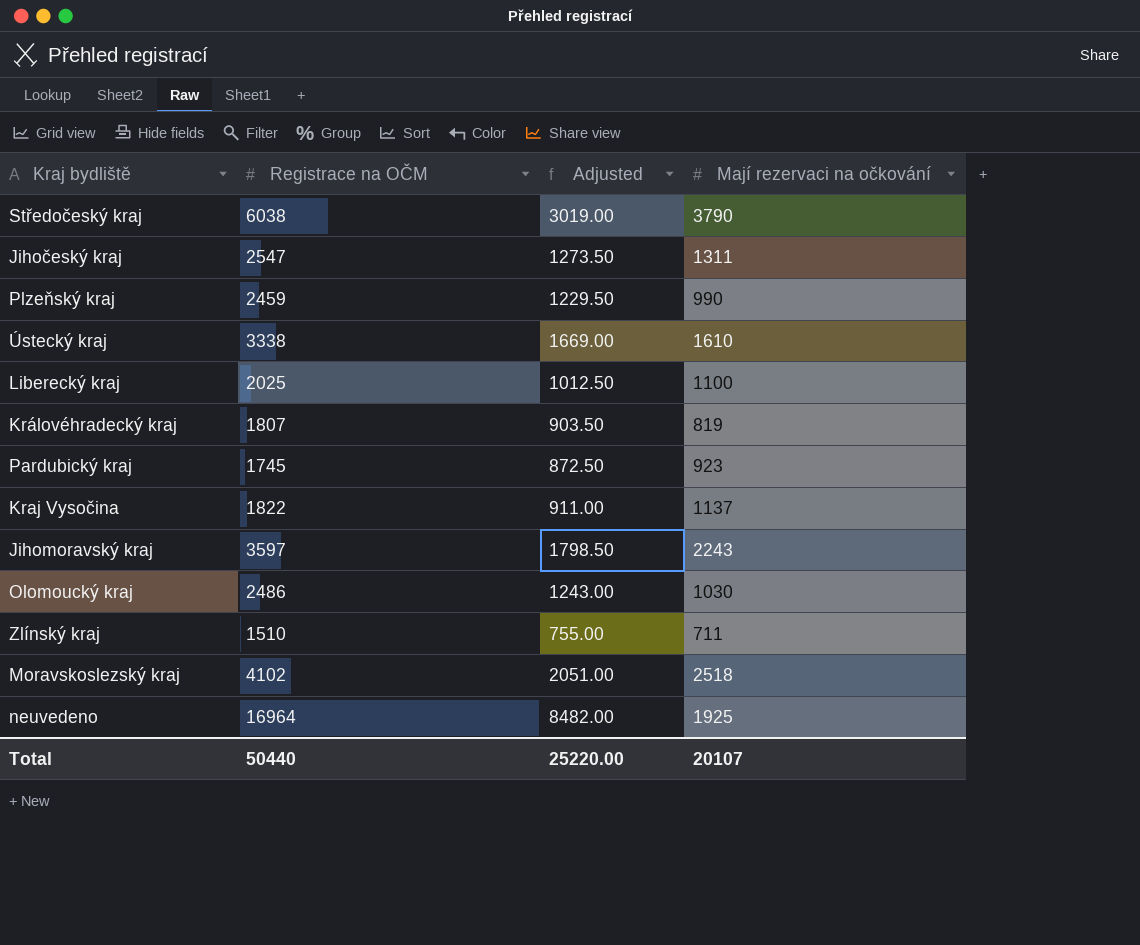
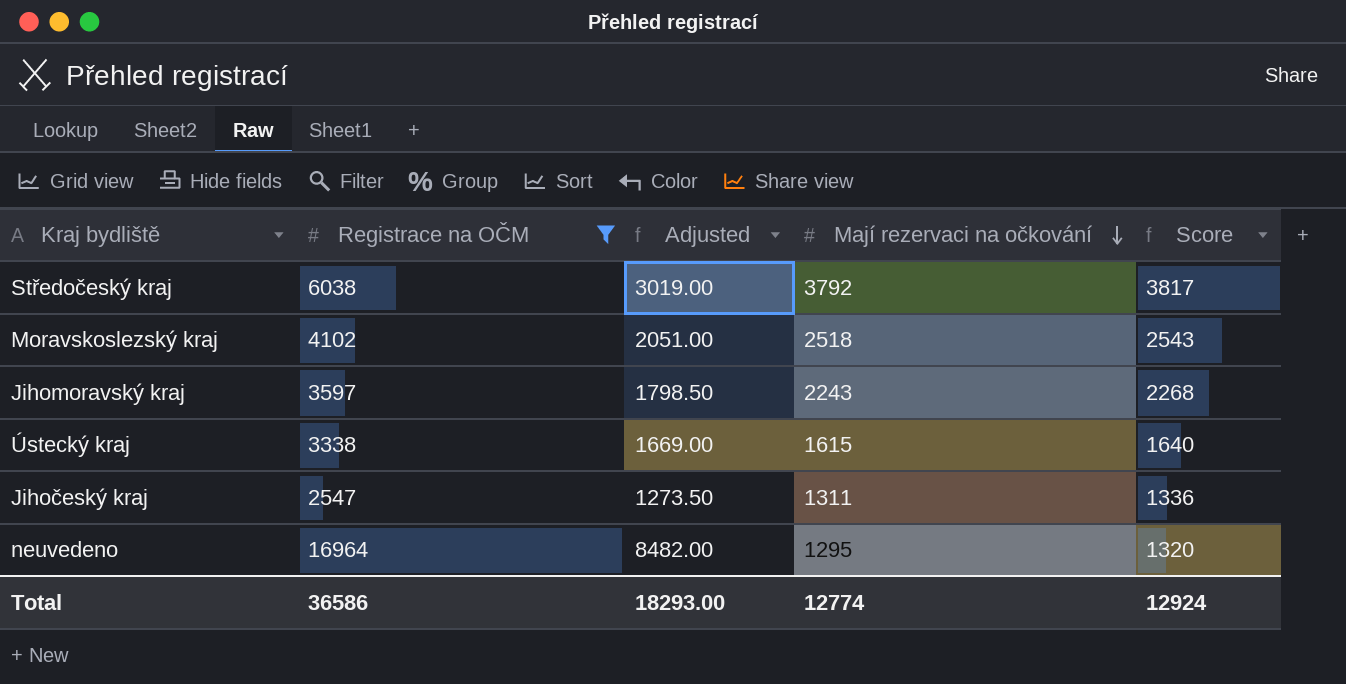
filter: none -> Registrace na OČM >= 2547
row order: none -> Mají rezervaci na očkování descending
column Score | formula: none -> [Mají rezervaci na očkování] + 25
Středočeský kraj | Mají rezervaci na očkování: 3790 -> 3792
Ústecký kraj | Mají rezervaci na očkování: 1610 -> 1615
neuvedeno | Mají rezervaci na očkování: 1925 -> 1295
Total | Registrace na OČM: 50440 -> 36586
Total | Adjusted: 25220.00 -> 18293.00
Total | Mají rezervaci na očkování: 20107 -> 12774

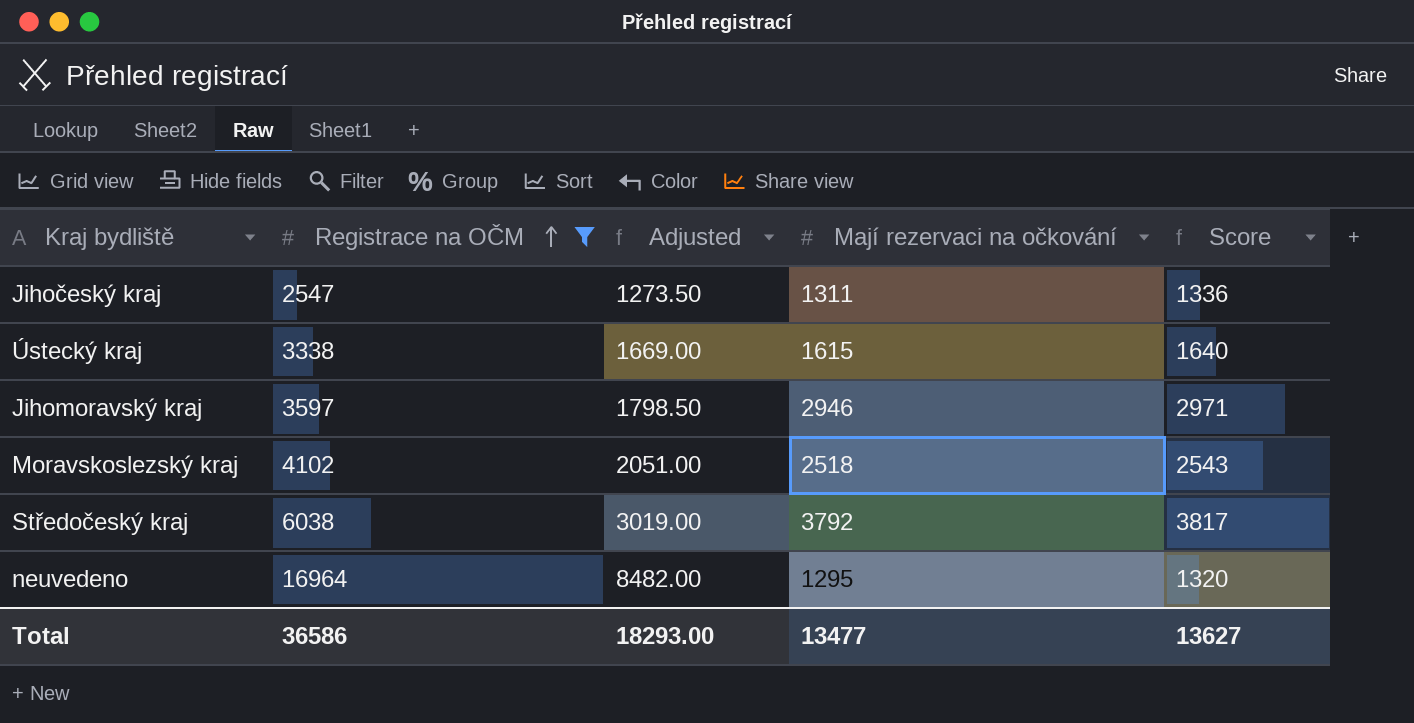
row order: Mají rezervaci na očkování descending -> Registrace na OČM ascending
Jihomoravský kraj | Mají rezervaci na očkování: 2243 -> 2946
Jihomoravský kraj | Score: 2268 -> 2971
Total | Mají rezervaci na očkování: 12774 -> 13477
Total | Score: 12924 -> 13627

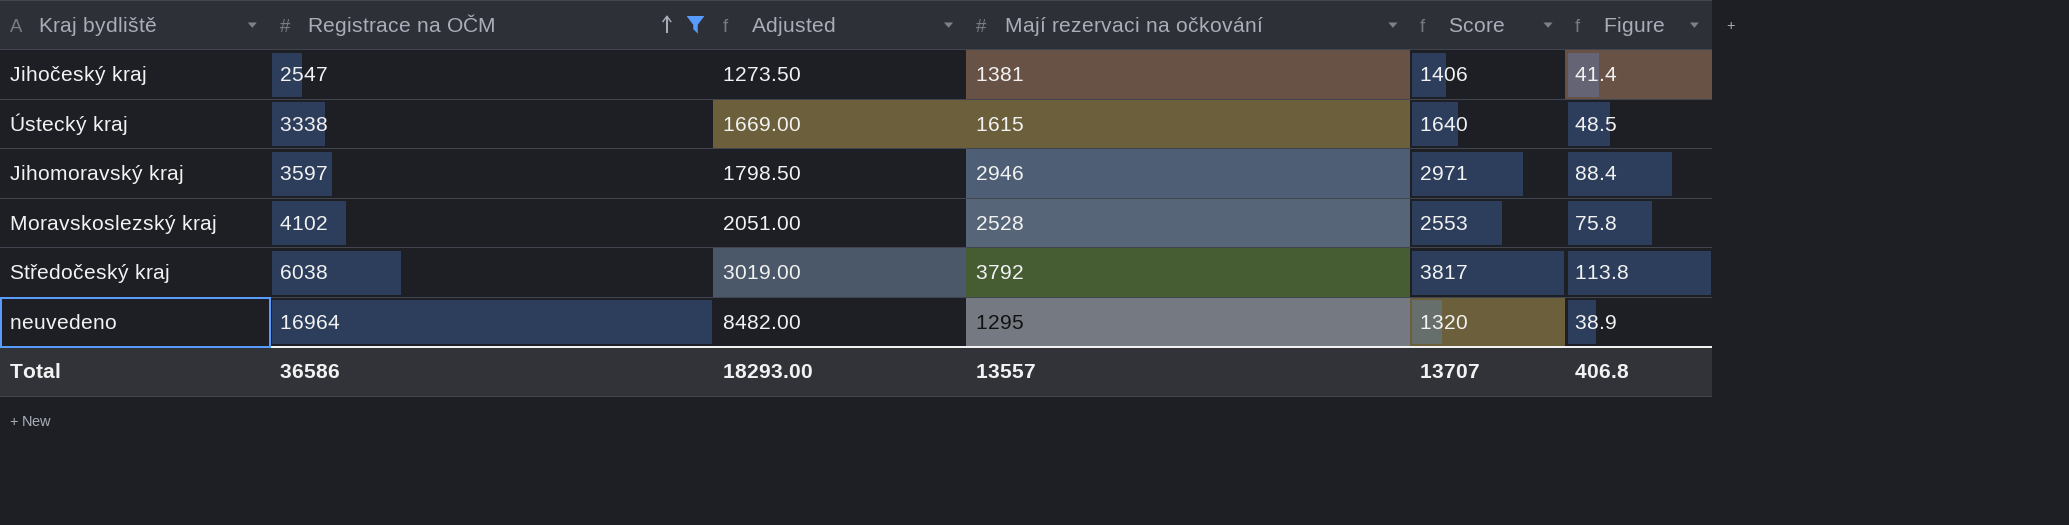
column Figure | formula: none -> [Mají rezervaci na očkování] * 0.03
Jihočeský kraj | Mají rezervaci na očkování: 1311 -> 1381
Jihočeský kraj | Score: 1336 -> 1406
Moravskoslezský kraj | Mají rezervaci na očkování: 2518 -> 2528
Moravskoslezský kraj | Score: 2543 -> 2553
Total | Mají rezervaci na očkování: 13477 -> 13557
Total | Score: 13627 -> 13707

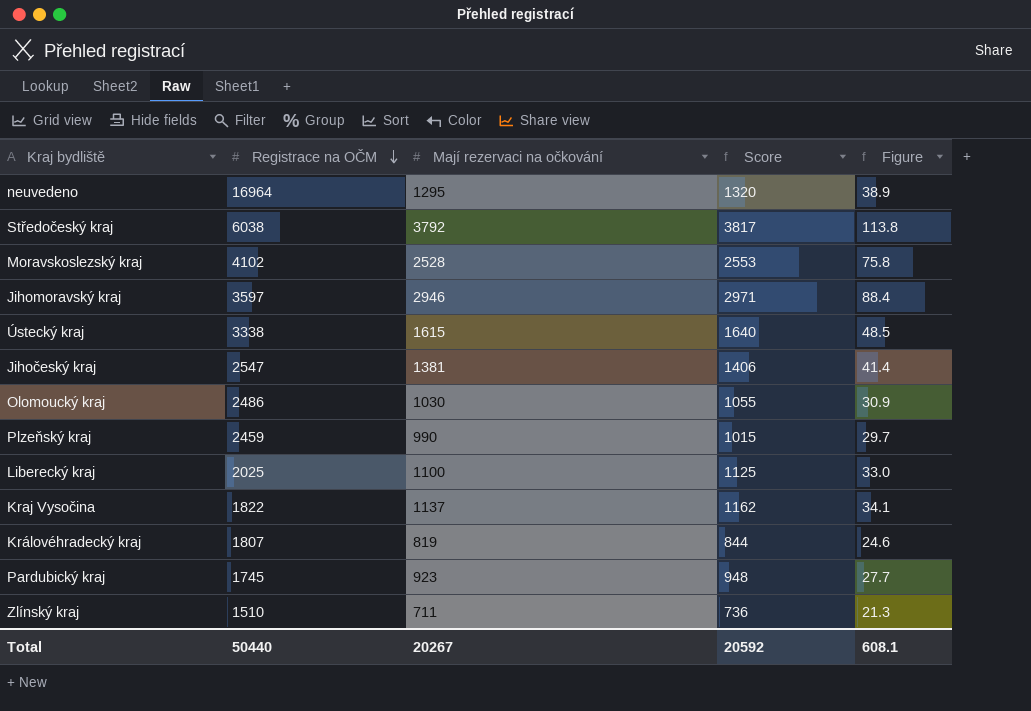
filter: Registrace na OČM >= 2547 -> none
row order: Registrace na OČM ascending -> Registrace na OČM descending
column Adjusted | formula: [Registrace na OČM] * 0.5 -> none
Total | Registrace na OČM: 36586 -> 50440
Total | Mají rezervaci na očkování: 13557 -> 20267
Total | Score: 13707 -> 20592
Total | Figure: 406.8 -> 608.1

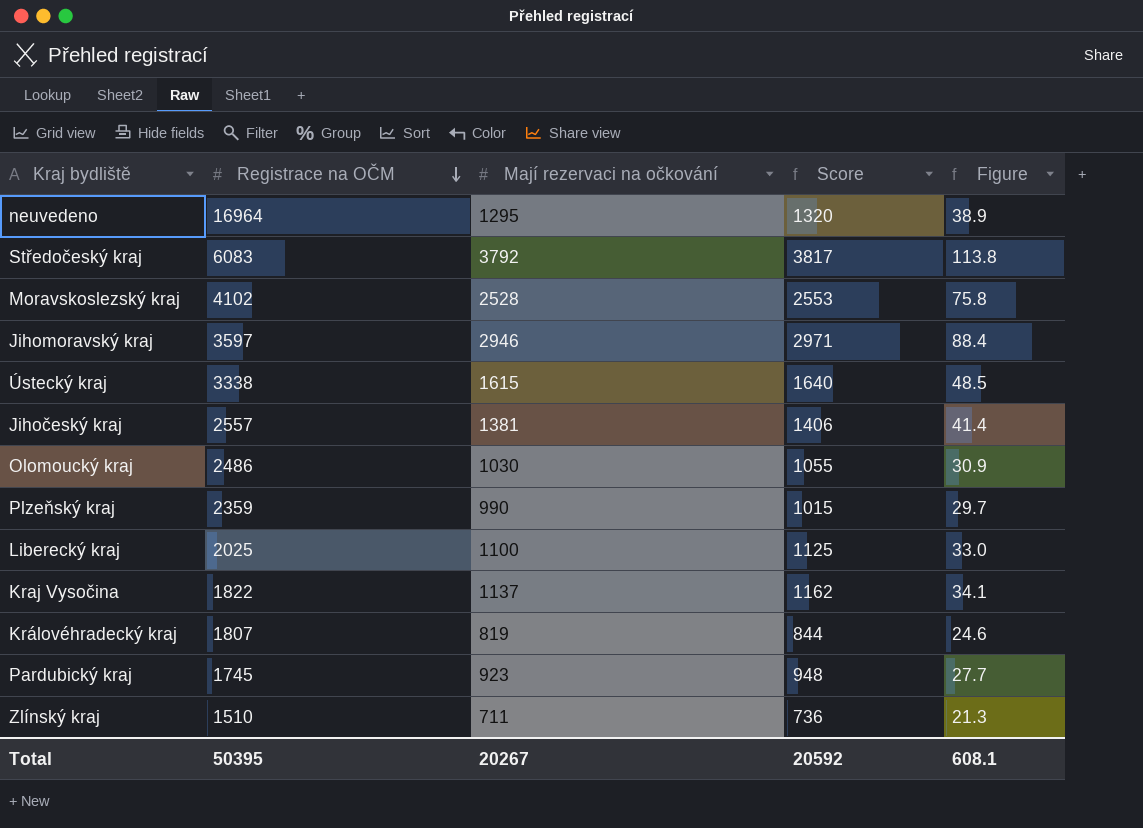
Středočeský kraj | Registrace na OČM: 6038 -> 6083
Jihočeský kraj | Registrace na OČM: 2547 -> 2557
Plzeňský kraj | Registrace na OČM: 2459 -> 2359
Total | Registrace na OČM: 50440 -> 50395

